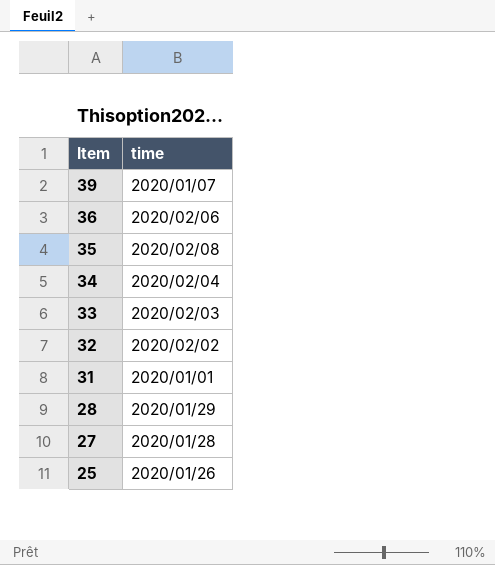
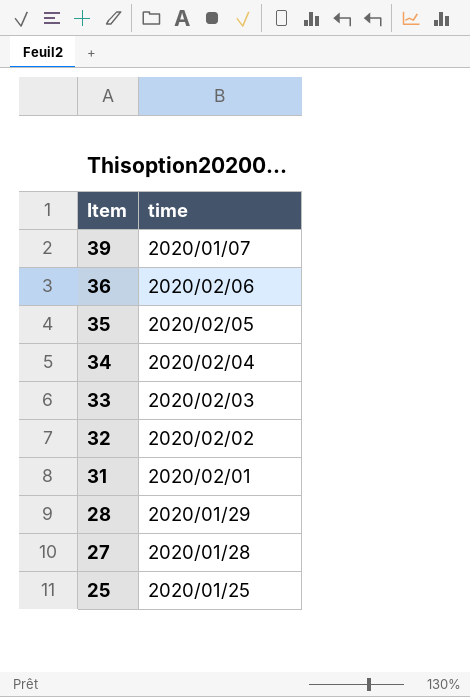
35 | time: 2020/02/08 -> 2020/02/05
31 | time: 2020/01/01 -> 2020/02/01
25 | time: 2020/01/26 -> 2020/01/25

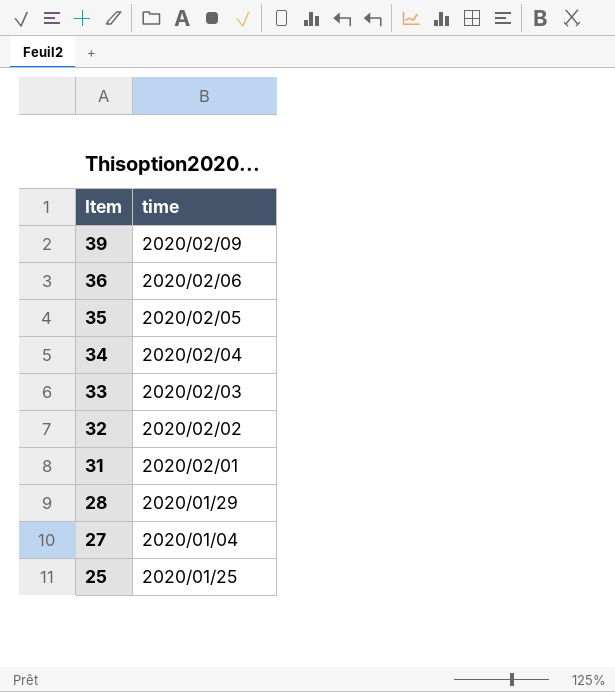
39 | time: 2020/01/07 -> 2020/02/09
27 | time: 2020/01/28 -> 2020/01/04

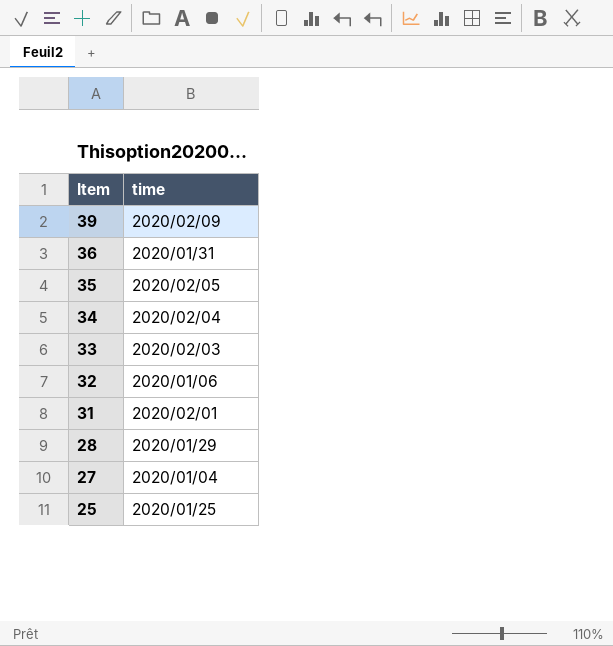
36 | time: 2020/02/06 -> 2020/01/31
32 | time: 2020/02/02 -> 2020/01/06

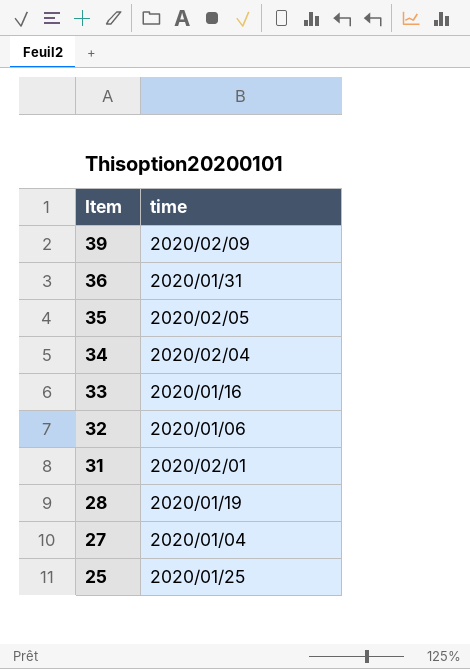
33 | time: 2020/02/03 -> 2020/01/16
28 | time: 2020/01/29 -> 2020/01/19

